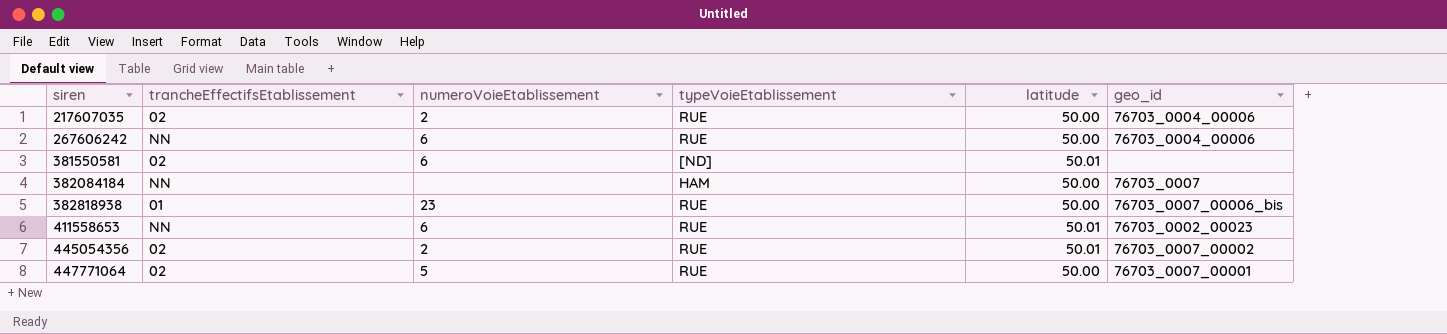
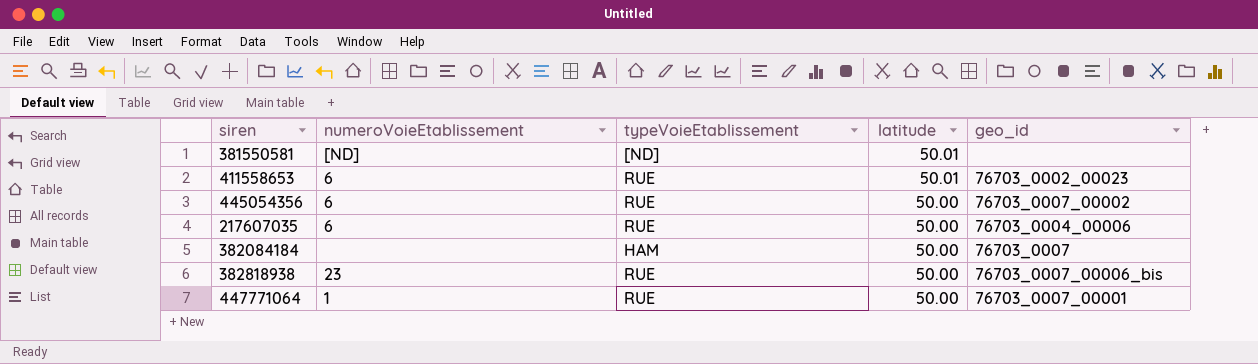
row order: siren ascending -> latitude descending
column trancheEffectifsEtablissement | position: 2 -> none
row 267606242: NN | 6 | RUE | 50.00 | 76703_0004_00006 -> none
381550581 | numeroVoieEtablissement: 6 -> [ND]
445054356 | numeroVoieEtablissement: 2 -> 6
445054356 | latitude: 50.01 -> 50.00
217607035 | numeroVoieEtablissement: 2 -> 6
447771064 | numeroVoieEtablissement: 5 -> 1

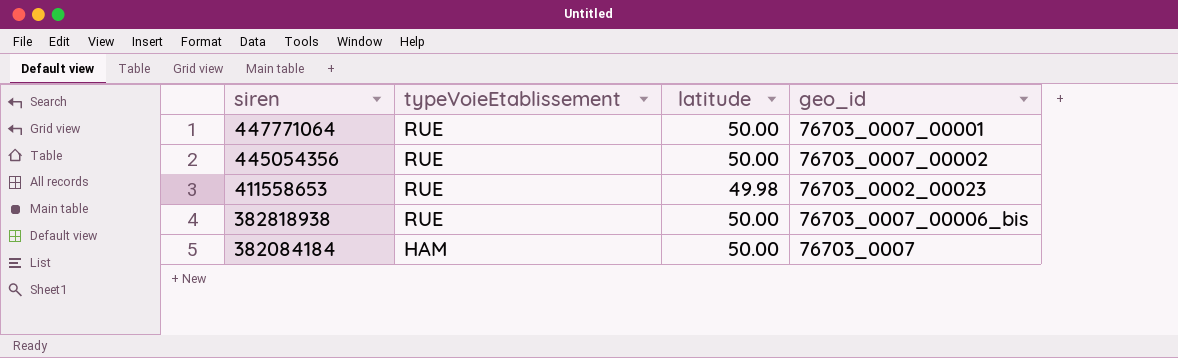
row order: latitude descending -> siren descending
column numeroVoieEtablissement | position: 2 -> none
row 381550581: [ND] | [ND] | 50.01 | none -> none
row 217607035: 6 | RUE | 50.00 | 76703_0004_00006 -> none
411558653 | latitude: 50.01 -> 49.98

